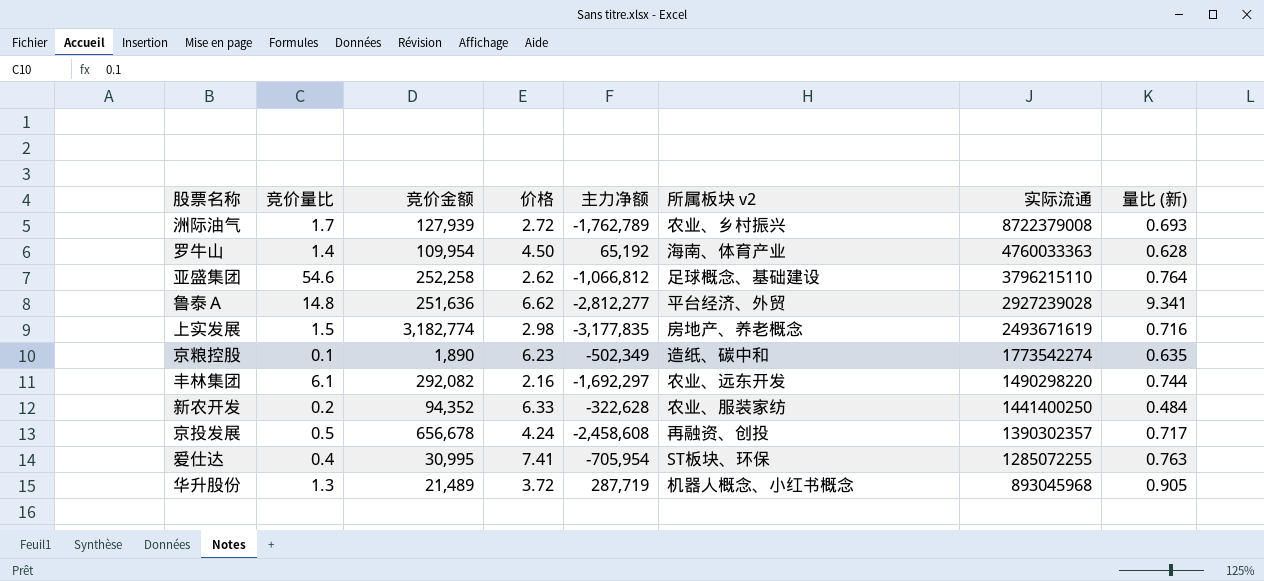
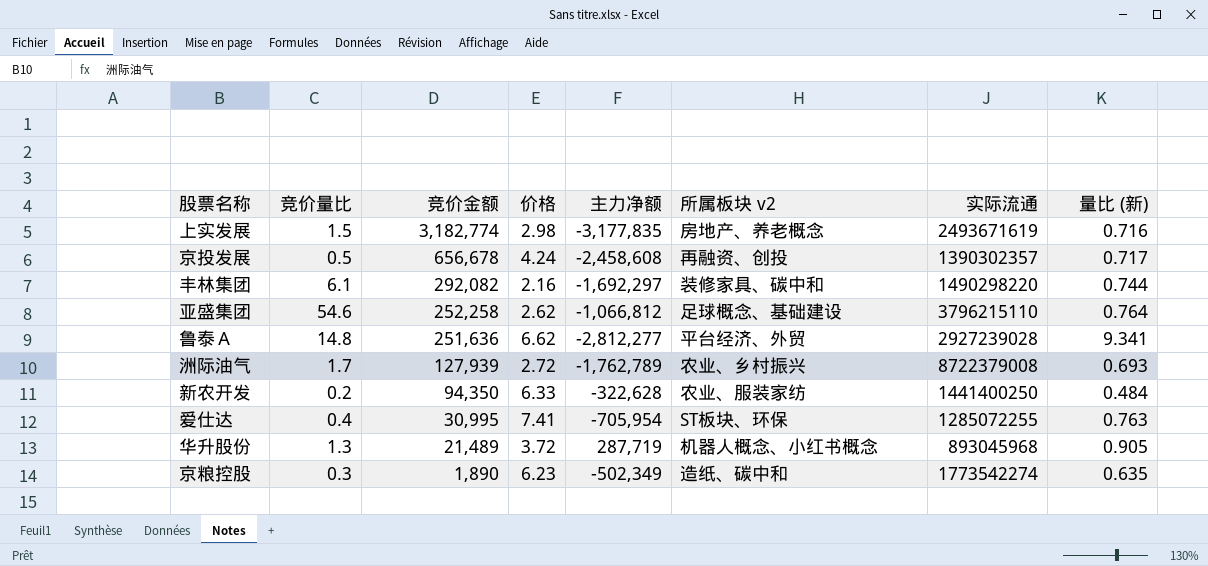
row order: 实际流通 descending -> 竞价金额 descending
row 罗牛山: 1.4 | 109,954 | 4.50 | 65,192 | 海南、体育产业 | 4760033363 | 0.628 -> none
丰林集团 | 所属板块 v2: 农业、远东开发 -> 装修家具、碳中和
新农开发 | 竞价金额: 94,352 -> 94,350
京粮控股 | 竞价量比: 0.1 -> 0.3

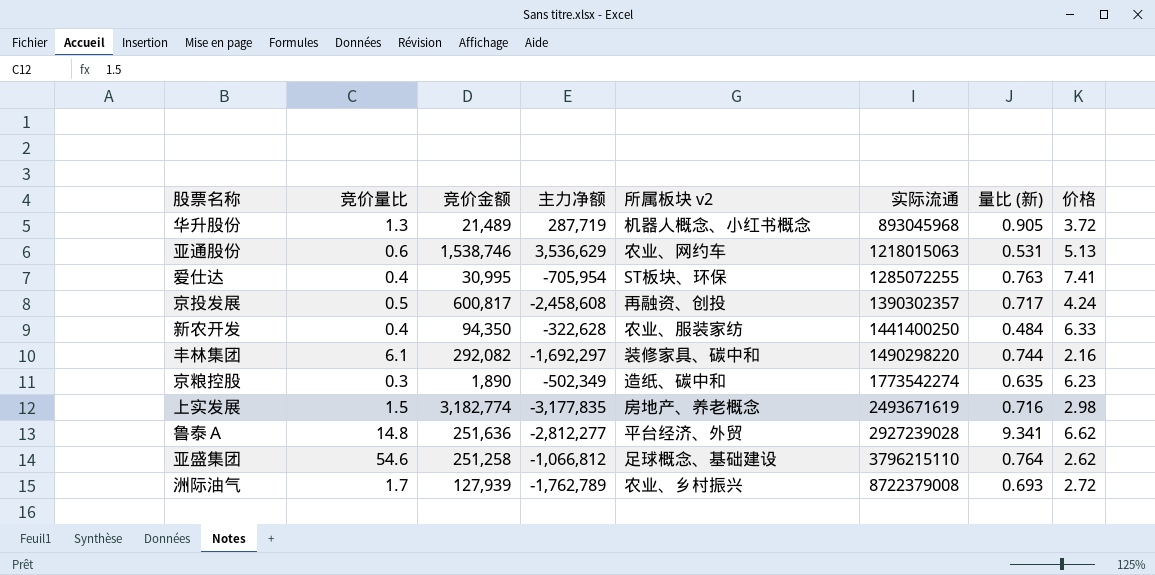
row order: 竞价金额 descending -> 实际流通 ascending
column 价格 | position: 4 -> 8
row 亚通股份: none -> 0.6 | 1,538,746 | 3,536,629 | 农业、网约车 | 1218015063 | 0.531 | 5.13
京投发展 | 竞价金额: 656,678 -> 600,817
新农开发 | 竞价量比: 0.2 -> 0.4
亚盛集团 | 竞价金额: 252,258 -> 251,258

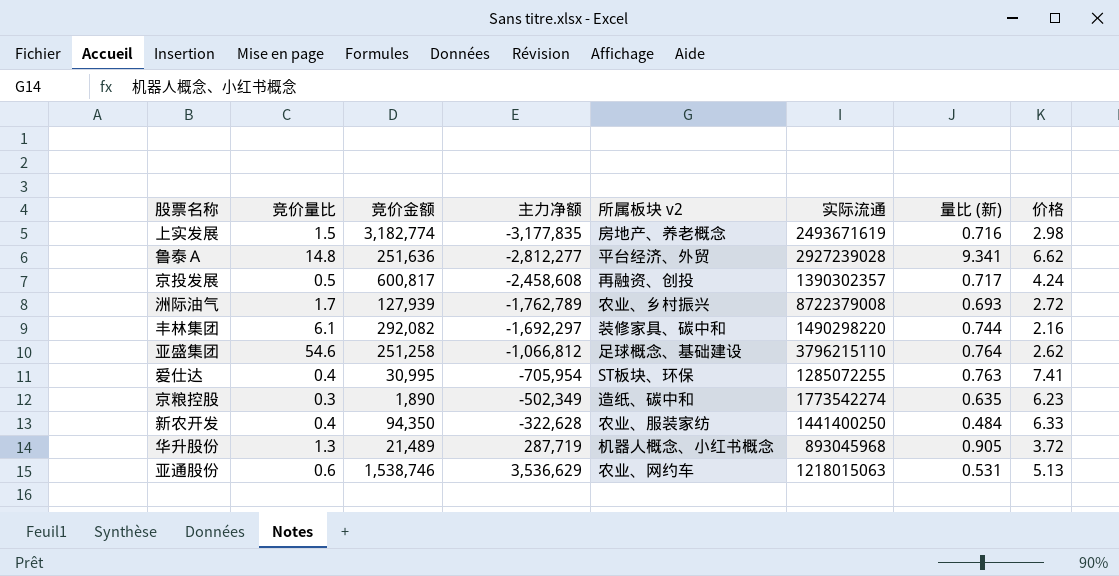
row order: 实际流通 ascending -> 主力净额 ascending

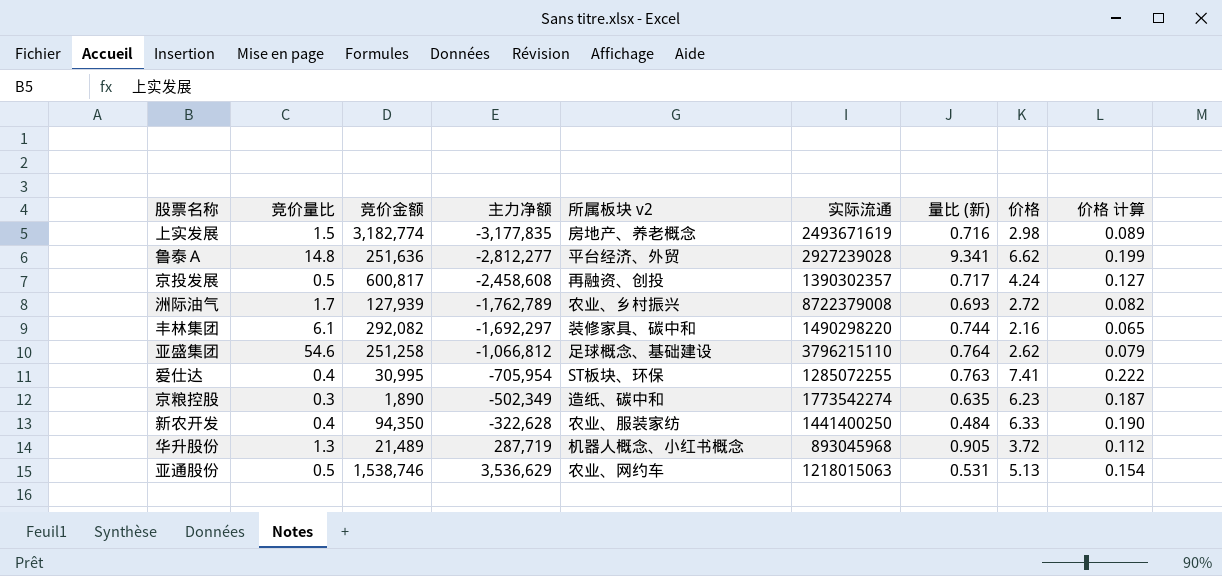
column 价格 计算 | formula: none -> [价格] * 0.03
亚通股份 | 竞价量比: 0.6 -> 0.5

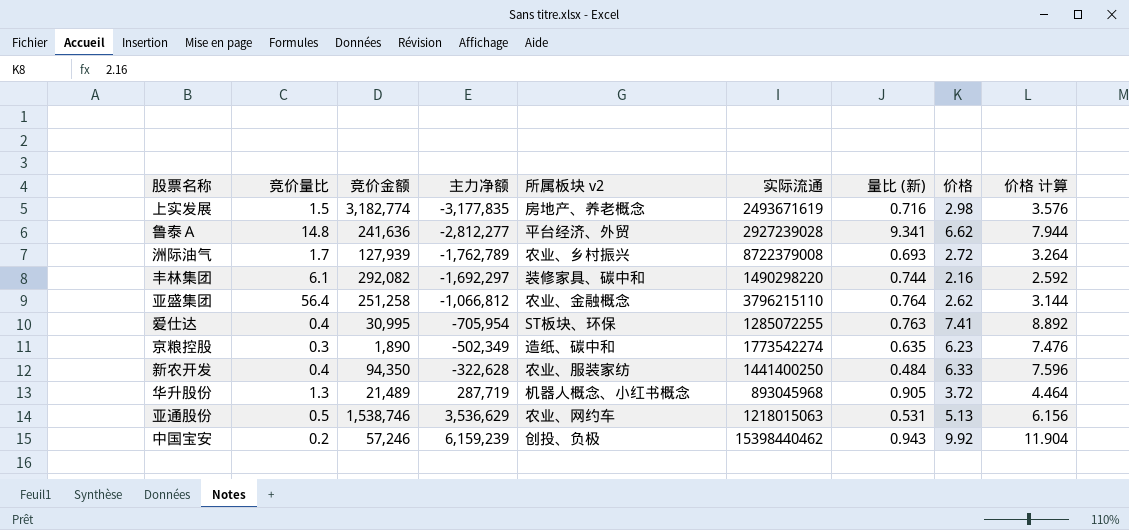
column 价格 计算 | formula: [价格] * 0.03 -> [价格] * 1.2
row 京投发展: 0.5 | 600,817 | -2,458,608 | 再融资、创投 | 1390302357 | 0.717 | 4.24 | 0.127 -> none
鲁泰Ａ | 竞价金额: 251,636 -> 241,636
亚盛集团 | 竞价量比: 54.6 -> 56.4
亚盛集团 | 所属板块 v2: 足球概念、基础建设 -> 农业、金融概念
row 中国宝安: none -> 0.2 | 57,246 | 6,159,239 | 创投、负极 | 15398440462 | 0.943 | 9.92 | 11.904

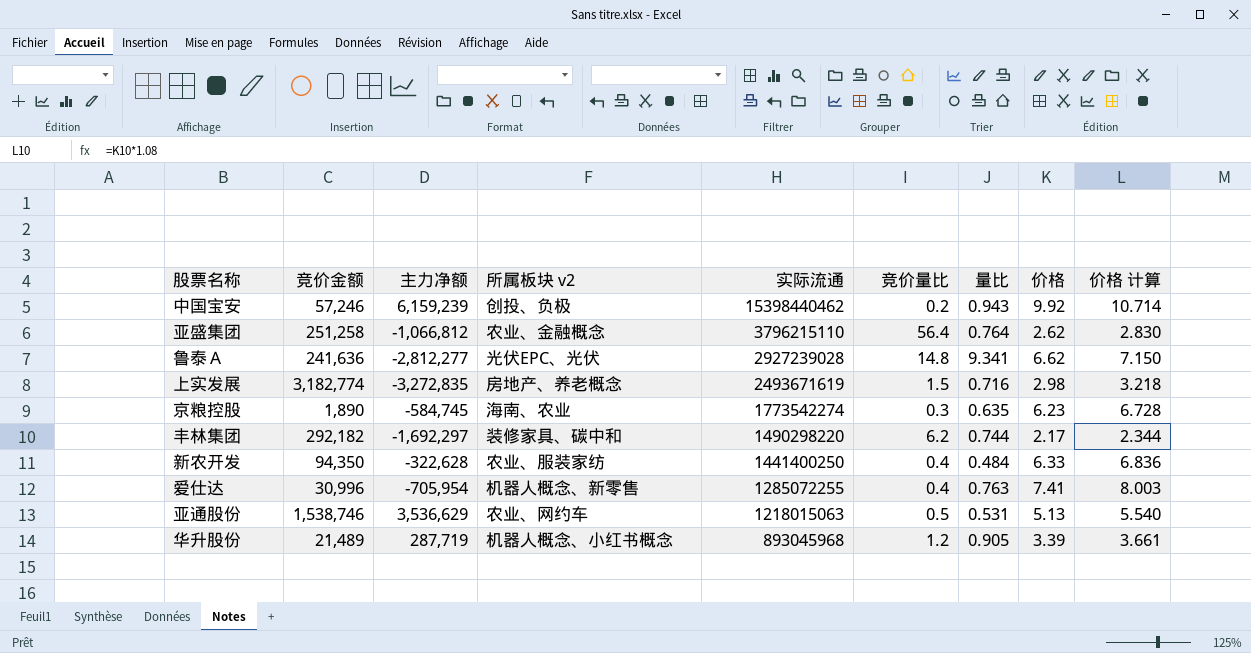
row order: 主力净额 ascending -> 实际流通 descending
column 竞价量比 | position: 2 -> 6
column name: 量比 (新) -> 量比
column 价格 计算 | formula: [价格] * 1.2 -> [价格] * 1.08
row 洲际油气: 1.7 | 127,939 | -1,762,789 | 农业、乡村振兴 | 8722379008 | 0.693 | 2.72 | 3.264 -> none
鲁泰Ａ | 所属板块 v2: 平台经济、外贸 -> 光伏EPC、光伏
上实发展 | 主力净额: -3,177,835 -> -3,272,835
京粮控股 | 主力净额: -502,349 -> -584,745
京粮控股 | 所属板块 v2: 造纸、碳中和 -> 海南、农业
丰林集团 | 竞价金额: 292,082 -> 292,182
丰林集团 | 竞价量比: 6.1 -> 6.2
丰林集团 | 价格: 2.16 -> 2.17
爱仕达 | 竞价金额: 30,995 -> 30,996
爱仕达 | 所属板块 v2: ST板块、环保 -> 机器人概念、新零售
华升股份 | 竞价量比: 1.3 -> 1.2
华升股份 | 价格: 3.72 -> 3.39

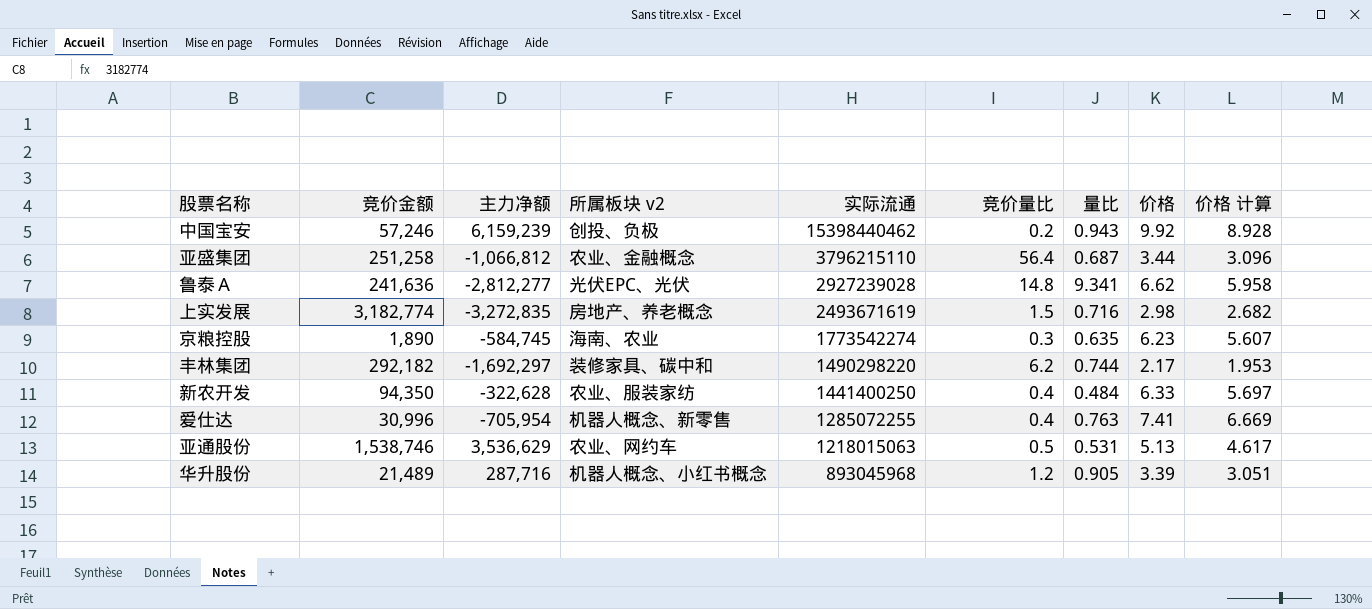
column 价格 计算 | formula: [价格] * 1.08 -> [价格] * 0.9
亚盛集团 | 量比: 0.764 -> 0.687
亚盛集团 | 价格: 2.62 -> 3.44
华升股份 | 主力净额: 287,719 -> 287,716

